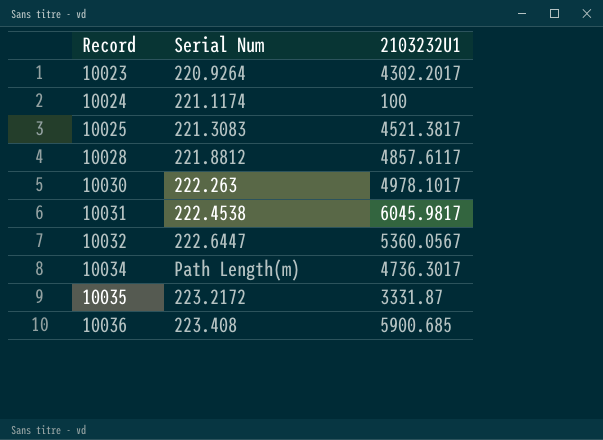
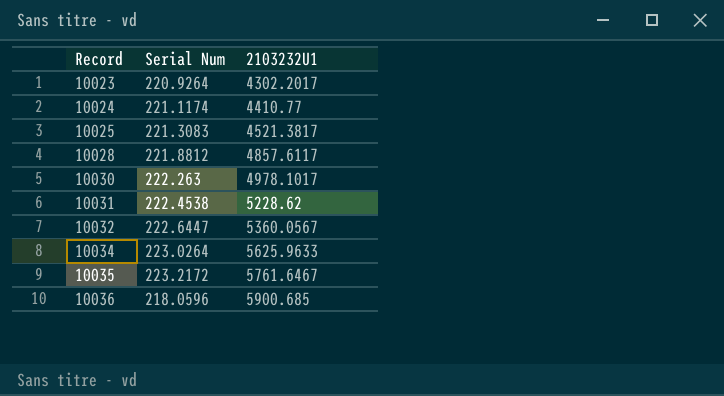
10024 | 2103232U1: 100 -> 4410.77
10031 | 2103232U1: 6045.9817 -> 5228.62
10034 | Serial Num: Path Length(m) -> 223.0264
10034 | 2103232U1: 4736.3017 -> 5625.9633
10035 | 2103232U1: 3331.87 -> 5761.6467
10036 | Serial Num: 223.408 -> 218.0596

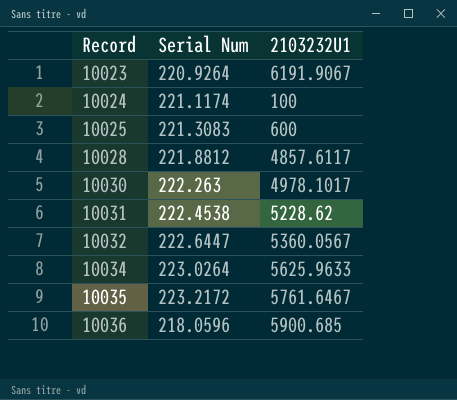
10023 | 2103232U1: 4302.2017 -> 6191.9067
10024 | 2103232U1: 4410.77 -> 100
10025 | 2103232U1: 4521.3817 -> 600

